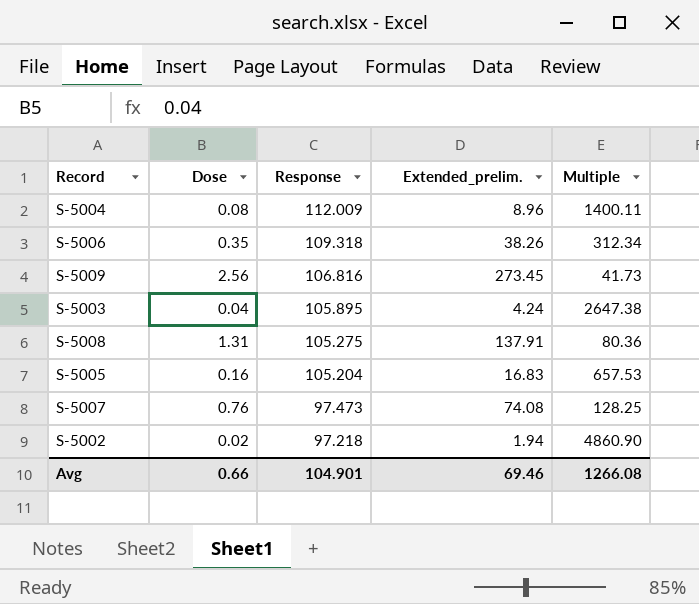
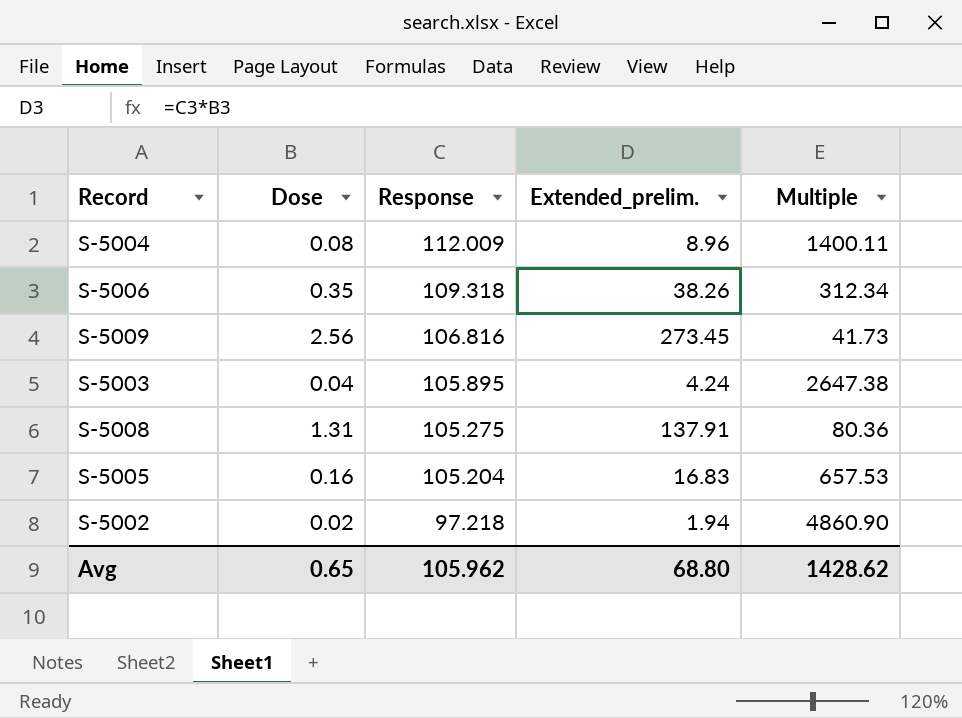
row S-5007: 0.76 | 97.473 | 74.08 | 128.25 -> none
Avg | Dose: 0.66 -> 0.65
Avg | Response: 104.901 -> 105.962
Avg | Extended_prelim.: 69.46 -> 68.80
Avg | Multiple: 1266.08 -> 1428.62

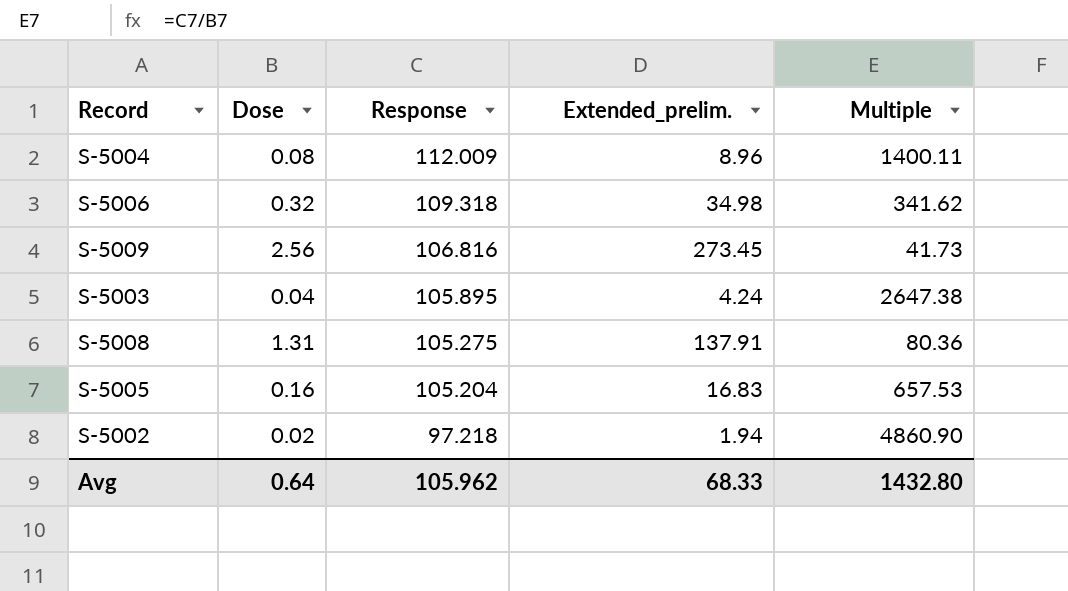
S-5006 | Dose: 0.35 -> 0.32
S-5006 | Extended_prelim.: 38.26 -> 34.98
S-5006 | Multiple: 312.34 -> 341.62
Avg | Dose: 0.65 -> 0.64
Avg | Extended_prelim.: 68.80 -> 68.33
Avg | Multiple: 1428.62 -> 1432.80

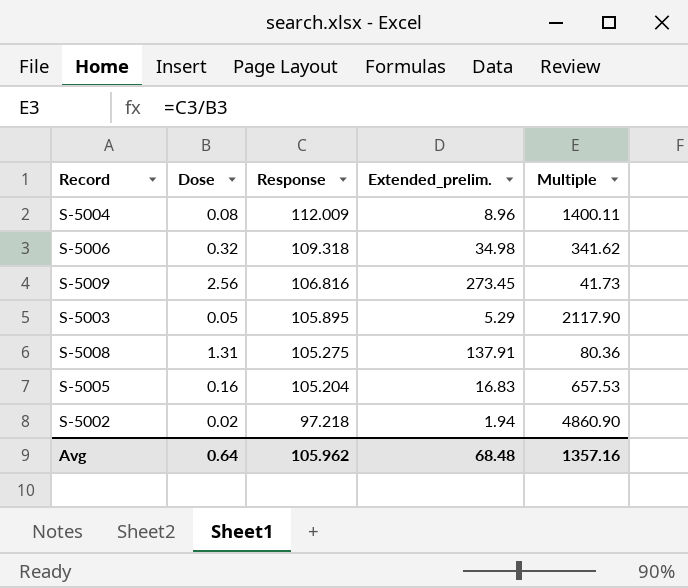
S-5003 | Dose: 0.04 -> 0.05
S-5003 | Extended_prelim.: 4.24 -> 5.29
S-5003 | Multiple: 2647.38 -> 2117.90
Avg | Extended_prelim.: 68.33 -> 68.48
Avg | Multiple: 1432.80 -> 1357.16

